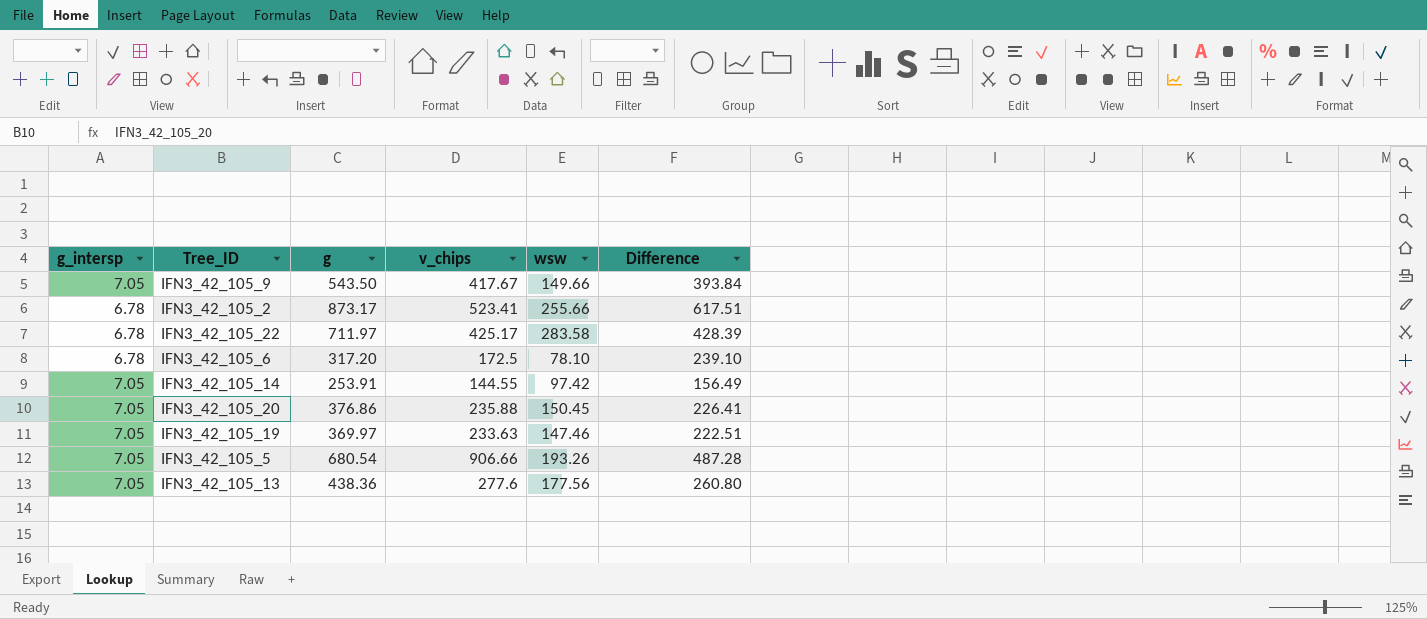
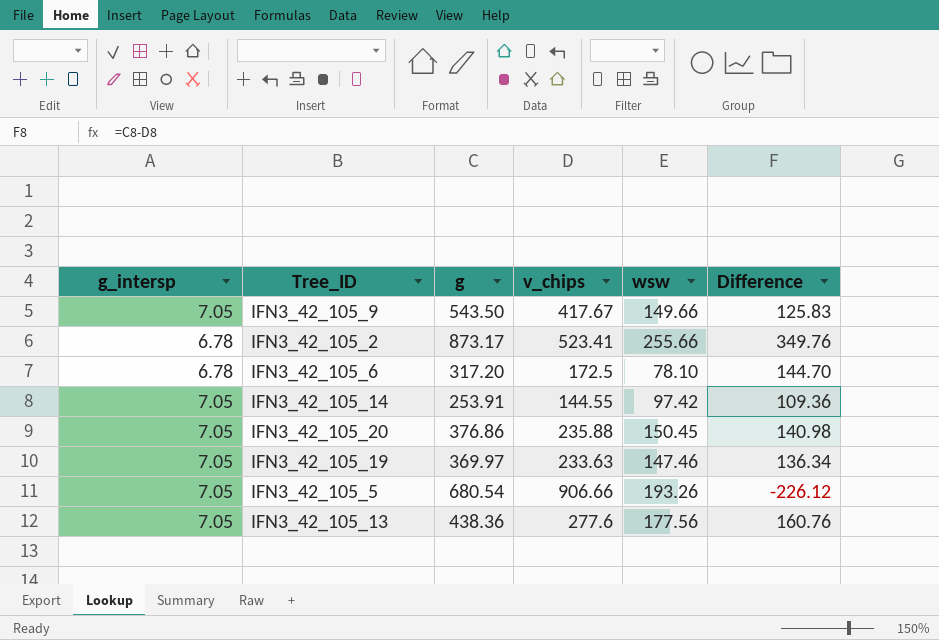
column Difference | formula: [g] - [wsw] -> [g] - [v_chips]
row IFN3_42_105_22: 6.78 | 711.97 | 425.17 | 283.58 | 428.39 -> none

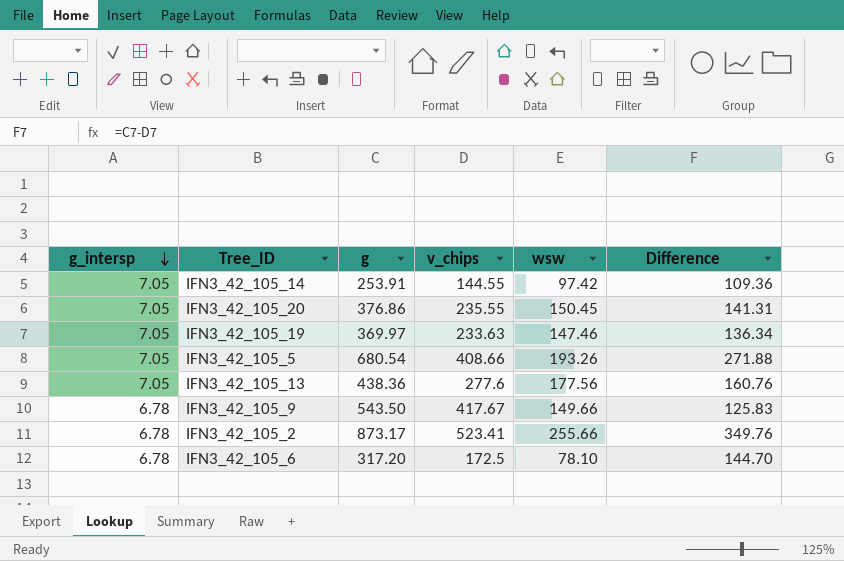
row order: none -> g_intersp descending
IFN3_42_105_20 | v_chips: 235.88 -> 235.55
IFN3_42_105_20 | Difference: 140.98 -> 141.31
IFN3_42_105_5 | v_chips: 906.66 -> 408.66
IFN3_42_105_5 | Difference: -226.12 -> 271.88
IFN3_42_105_9 | g_intersp: 7.05 -> 6.78

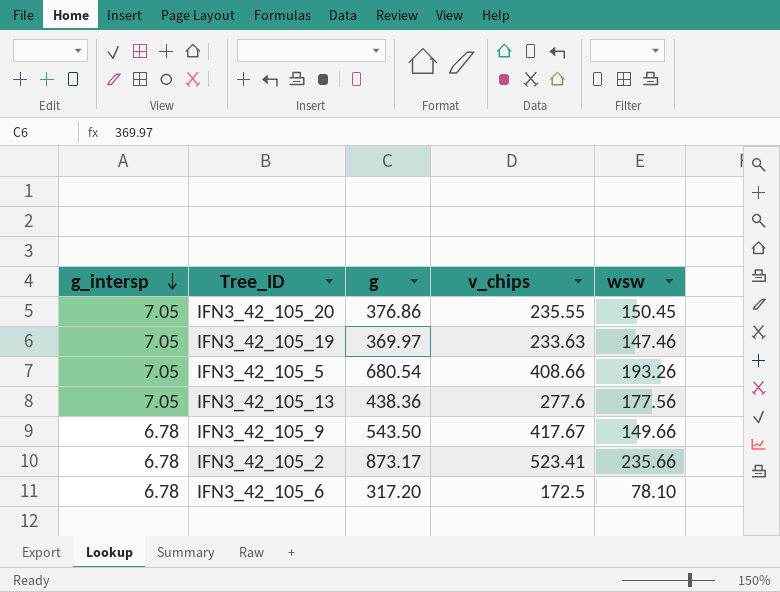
column Difference | formula: [g] - [v_chips] -> none
row IFN3_42_105_14: 7.05 | 253.91 | 144.55 | 97.42 | 109.36 -> none
IFN3_42_105_2 | wsw: 255.66 -> 235.66

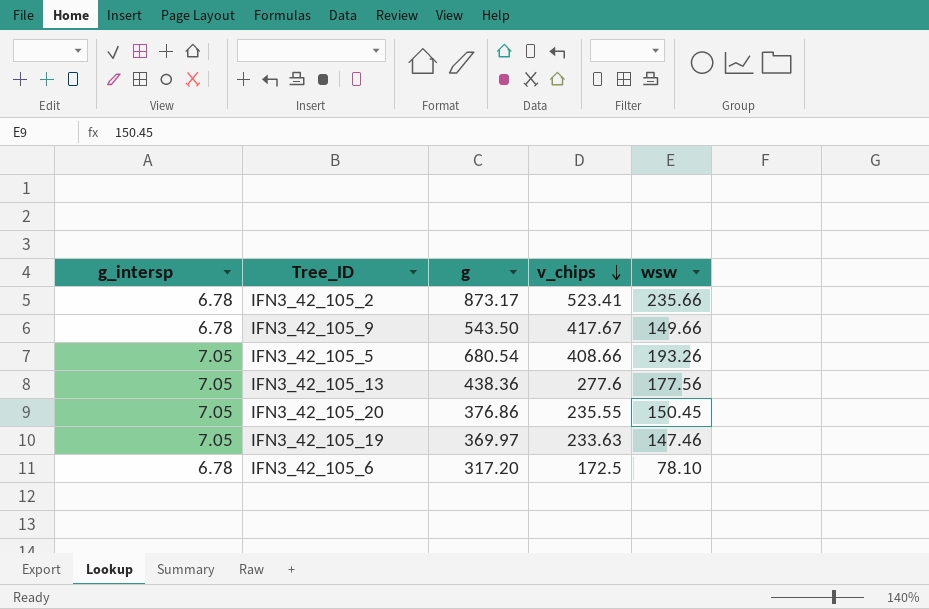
row order: g_intersp descending -> v_chips descending

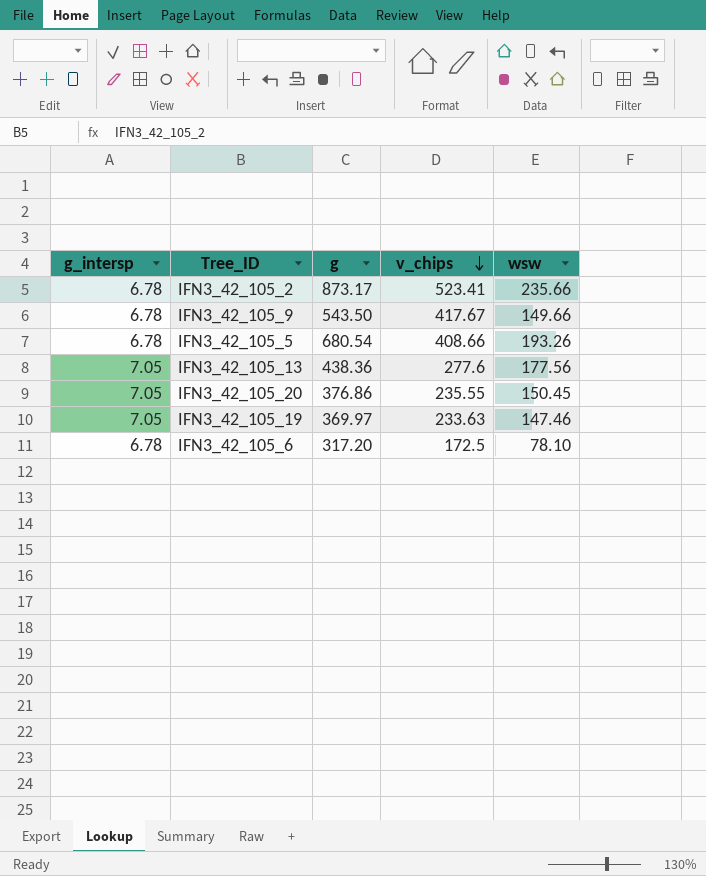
IFN3_42_105_5 | g_intersp: 7.05 -> 6.78

